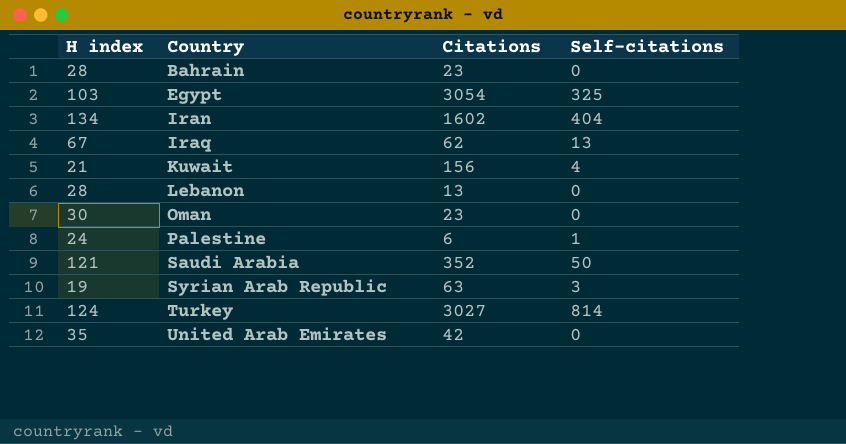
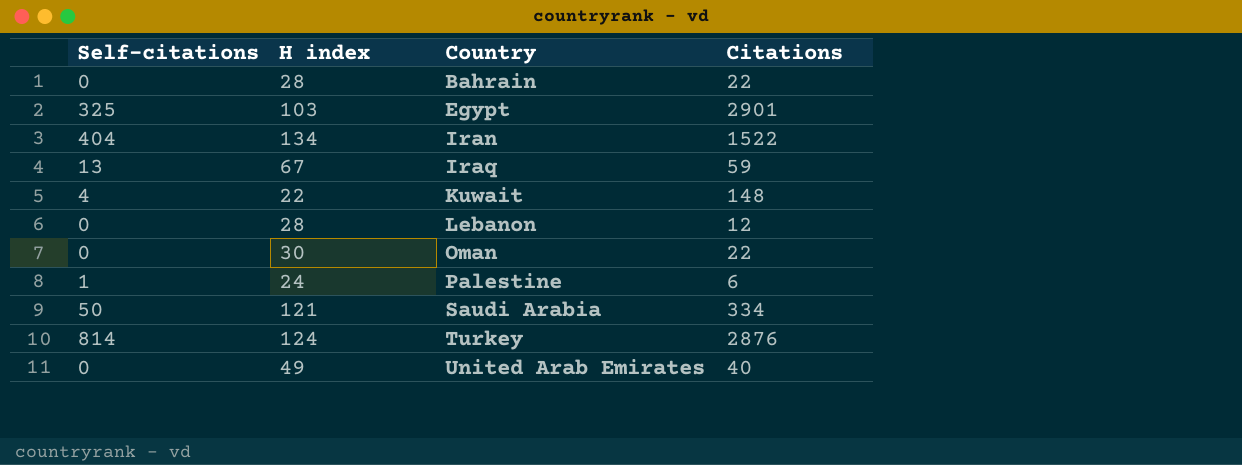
column Self-citations | position: 4 -> 1
row Syrian Arab Republic: 19 | 63 | 3 -> none
Bahrain | Citations: 23 -> 22
Egypt | Citations: 3054 -> 2901
Iran | Citations: 1602 -> 1522
Iraq | Citations: 62 -> 59
Kuwait | H index: 21 -> 22
Kuwait | Citations: 156 -> 148
Lebanon | Citations: 13 -> 12
Oman | Citations: 23 -> 22
Saudi Arabia | Citations: 352 -> 334
Turkey | Citations: 3027 -> 2876
United Arab Emirates | H index: 35 -> 49
United Arab Emirates | Citations: 42 -> 40

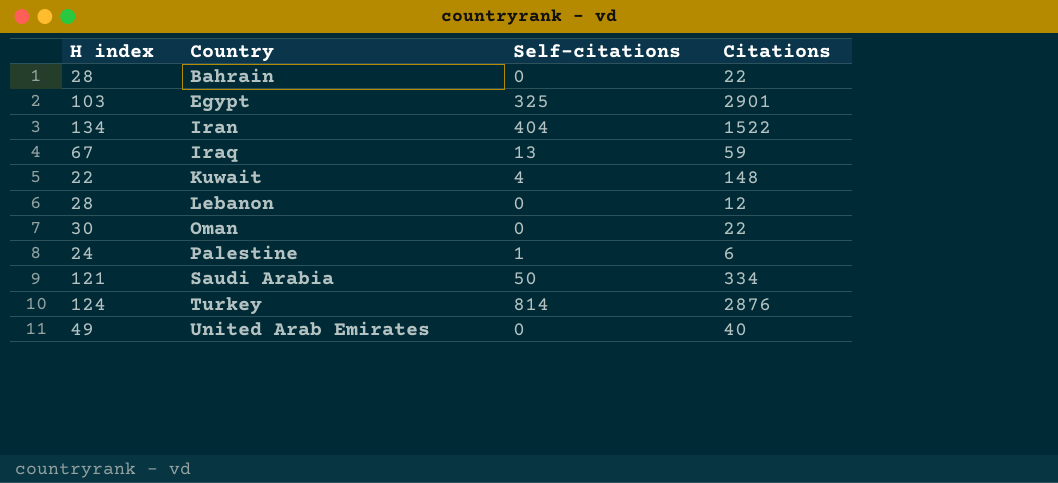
column Self-citations | position: 1 -> 3

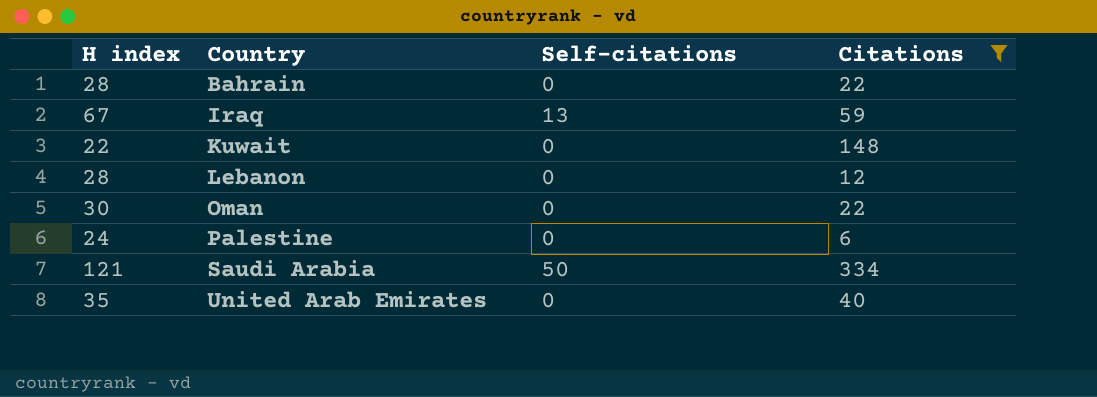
filter: none -> Citations <= 334
Kuwait | Self-citations: 4 -> 0
Palestine | Self-citations: 1 -> 0
United Arab Emirates | H index: 49 -> 35

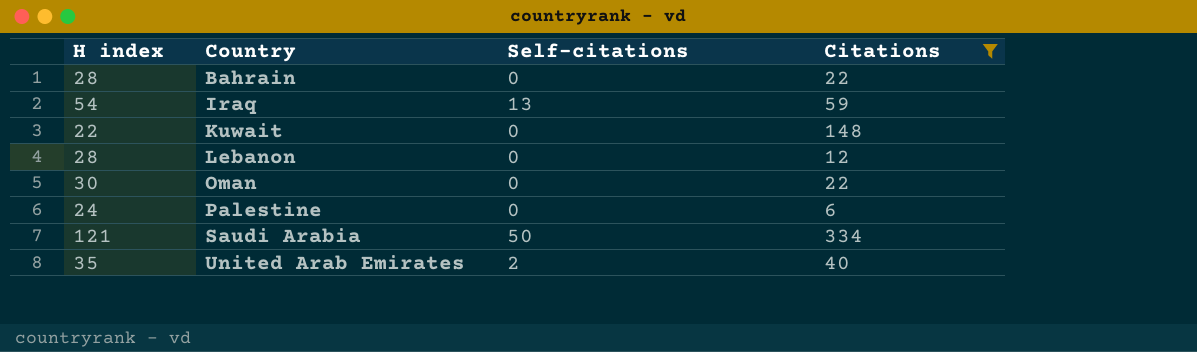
Iraq | H index: 67 -> 54
United Arab Emirates | Self-citations: 0 -> 2

